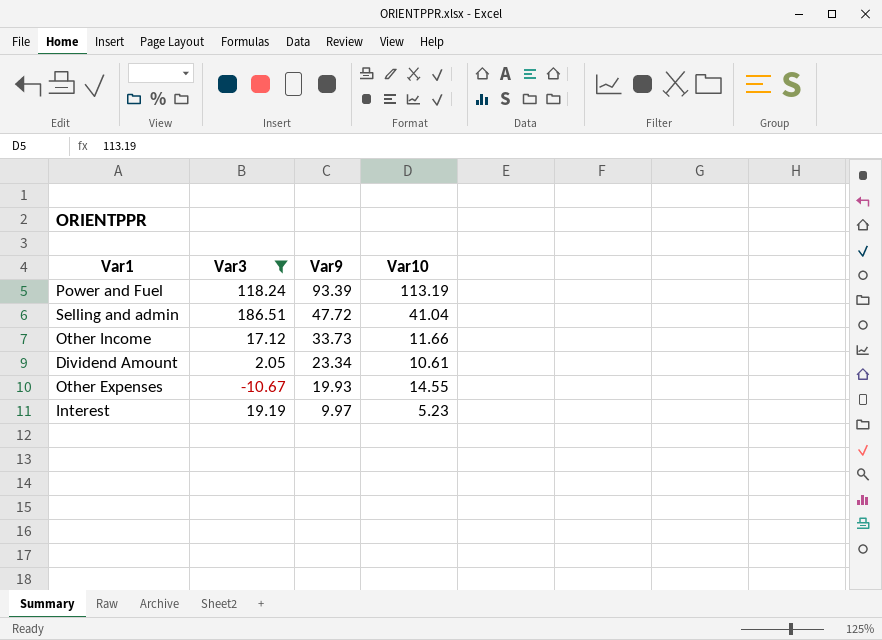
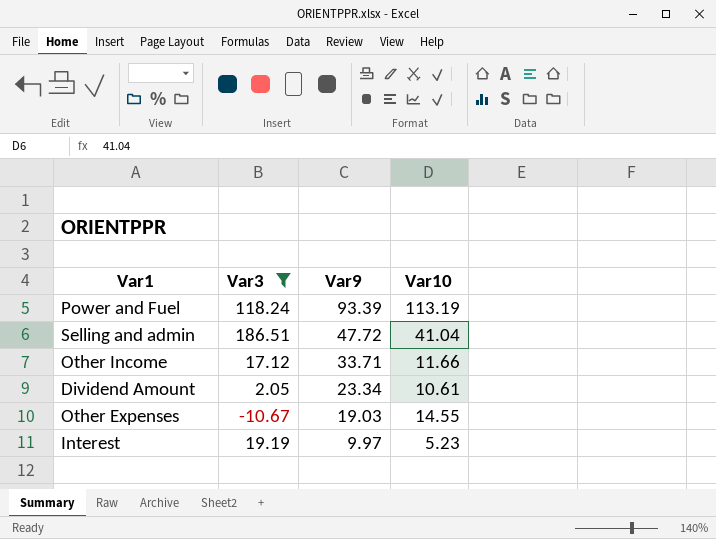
Other Income | Var9: 33.73 -> 33.71
Other Expenses | Var9: 19.93 -> 19.03

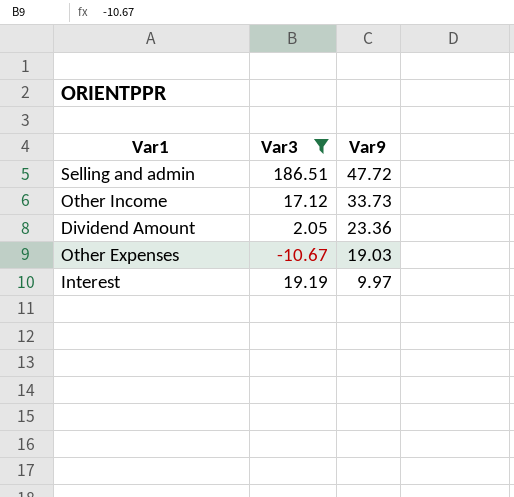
column Var10 | position: 4 -> none
row Power and Fuel: 118.24 | 93.39 | 113.19 -> none
Other Income | Var9: 33.71 -> 33.73
Dividend Amount | Var9: 23.34 -> 23.36

